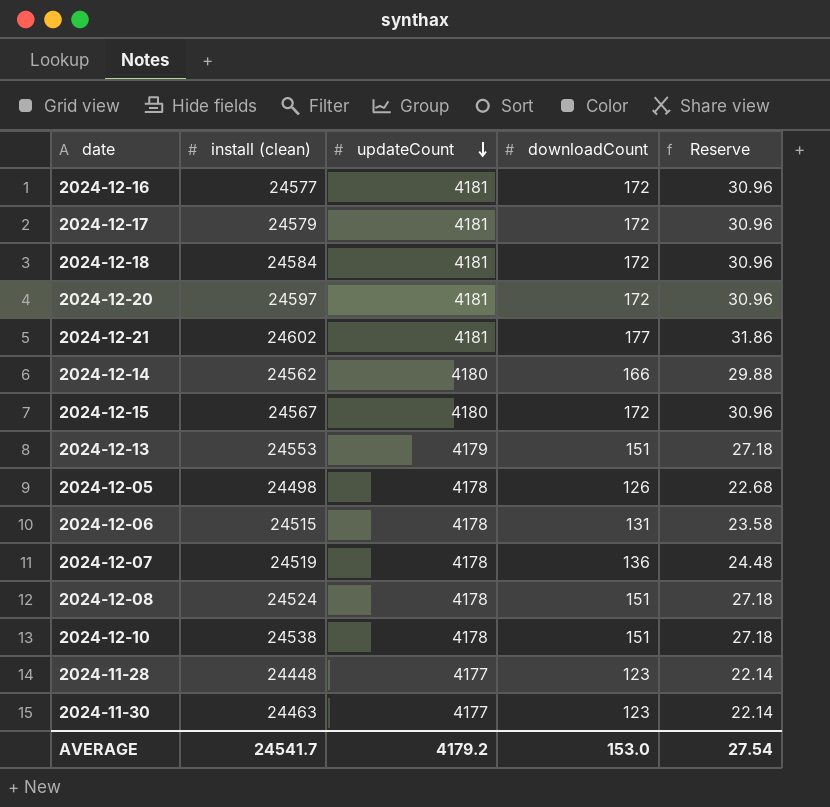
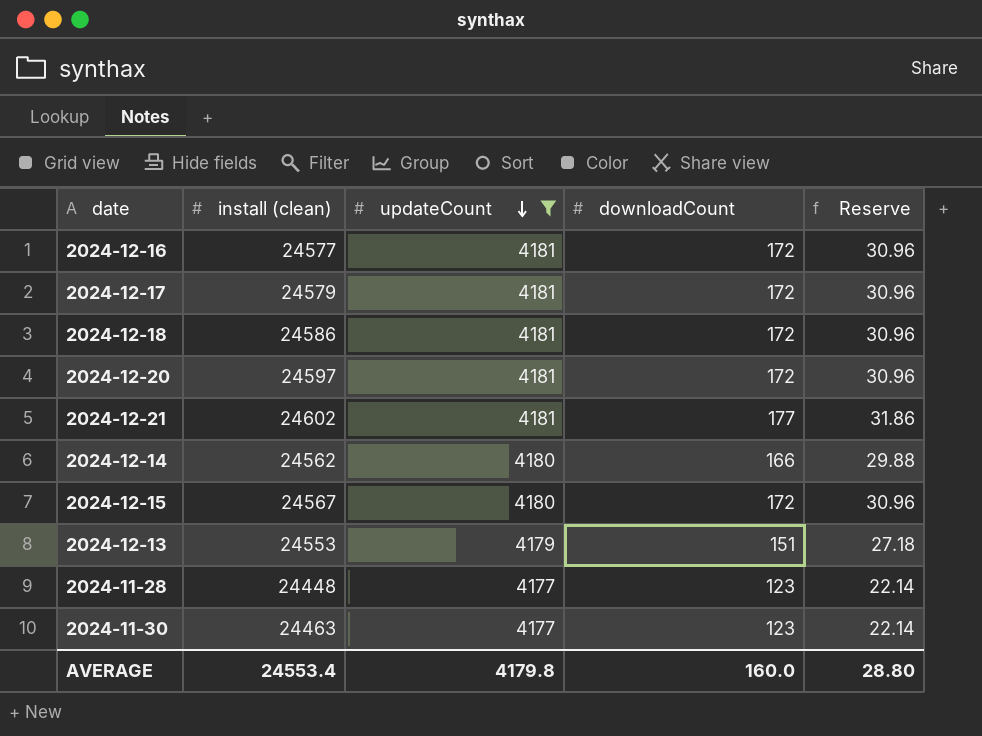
filter: none -> updateCount != 4178
2024-12-18 | install (clean): 24584 -> 24586
AVERAGE | install (clean): 24541.7 -> 24553.4
AVERAGE | updateCount: 4179.2 -> 4179.8
AVERAGE | downloadCount: 153.0 -> 160.0
AVERAGE | Reserve: 27.54 -> 28.80

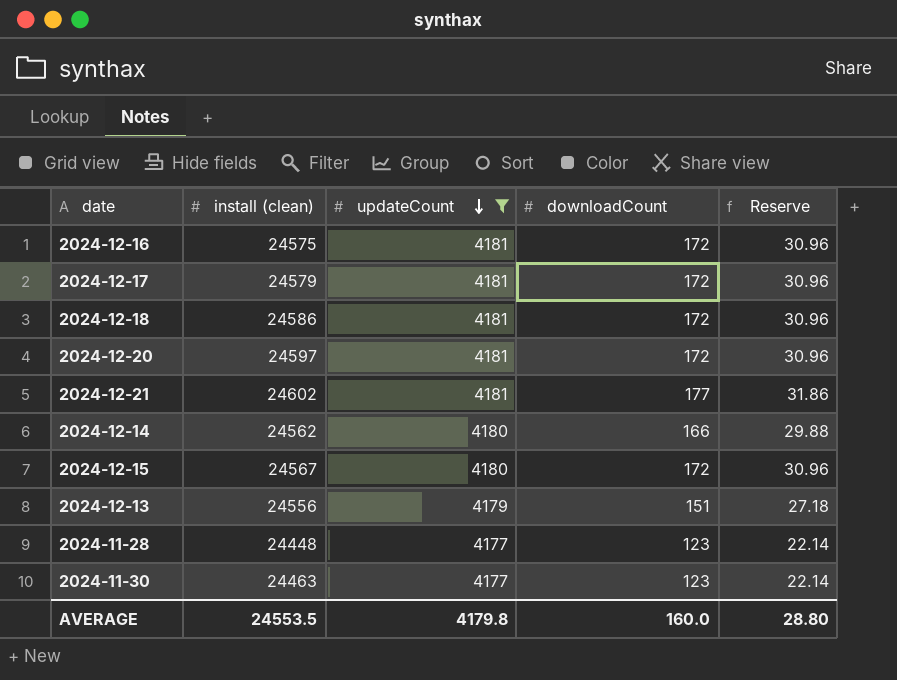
2024-12-16 | install (clean): 24577 -> 24575
2024-12-13 | install (clean): 24553 -> 24556
AVERAGE | install (clean): 24553.4 -> 24553.5

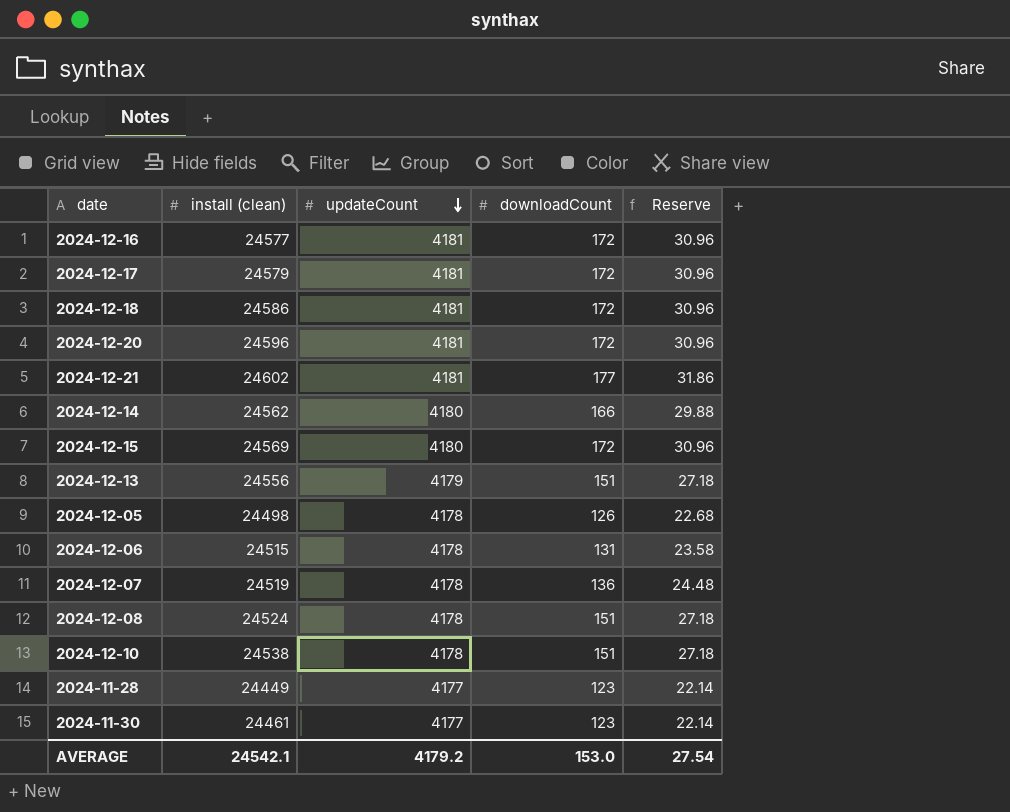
filter: updateCount != 4178 -> none
2024-12-16 | install (clean): 24575 -> 24577
2024-12-20 | install (clean): 24597 -> 24596
2024-12-15 | install (clean): 24567 -> 24569
2024-11-28 | install (clean): 24448 -> 24449
2024-11-30 | install (clean): 24463 -> 24461
AVERAGE | install (clean): 24553.5 -> 24542.1
AVERAGE | updateCount: 4179.8 -> 4179.2
AVERAGE | downloadCount: 160.0 -> 153.0
AVERAGE | Reserve: 28.80 -> 27.54

